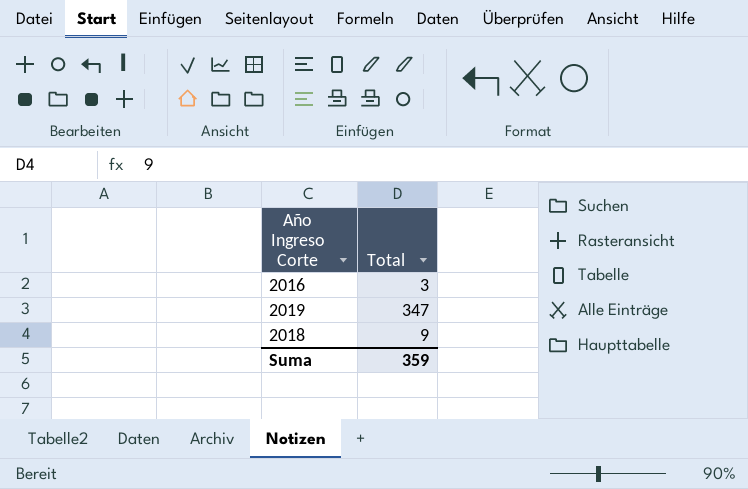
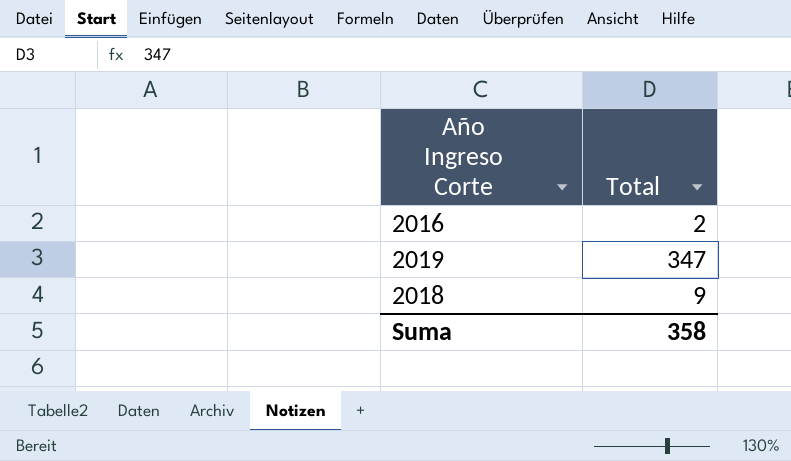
2016 | Total: 3 -> 2
Suma | Total: 359 -> 358

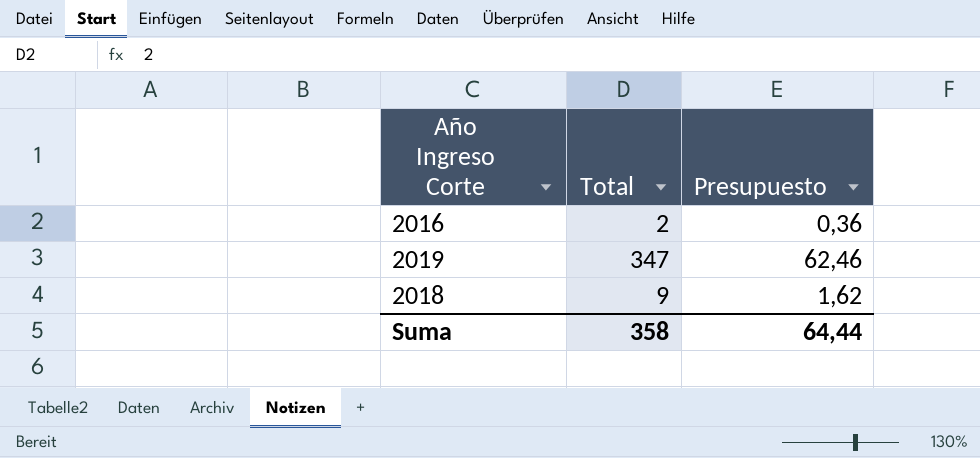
column Presupuesto | formula: none -> [Total] * 0,18

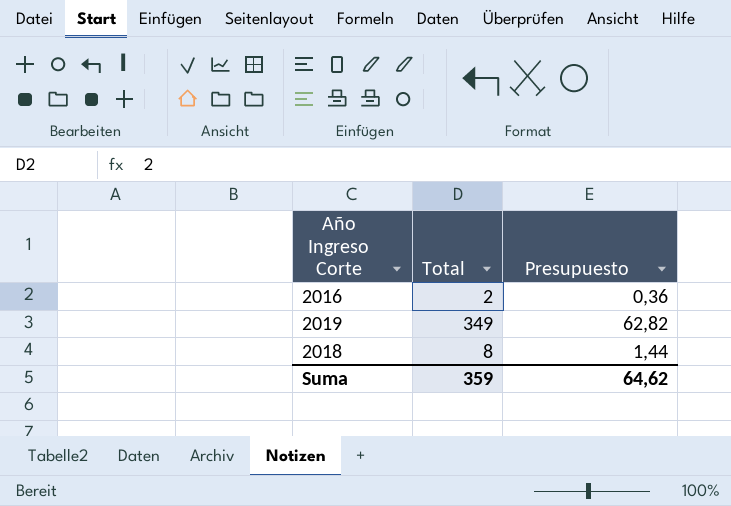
2019 | Total: 347 -> 349
2019 | Presupuesto: 62,46 -> 62,82
2018 | Total: 9 -> 8
2018 | Presupuesto: 1,62 -> 1,44
Suma | Total: 358 -> 359
Suma | Presupuesto: 64,44 -> 64,62

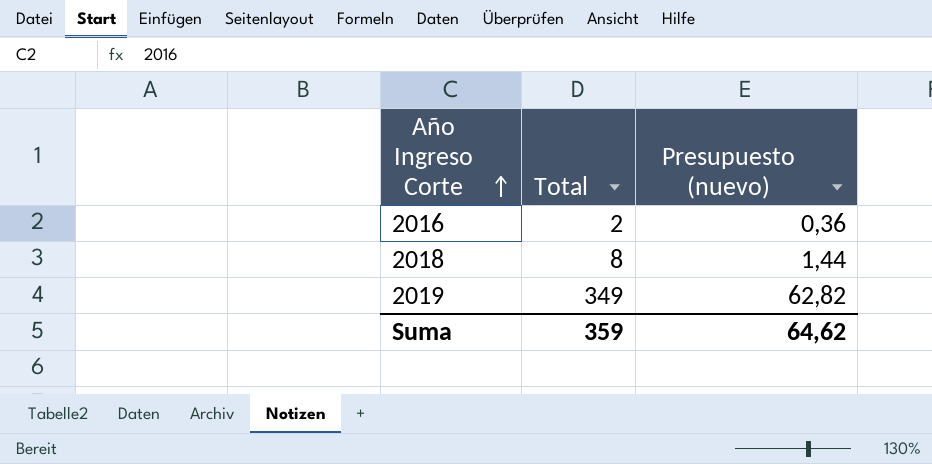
row order: none -> Año Ingreso Corte ascending
column name: Presupuesto -> Presupuesto (nuevo)

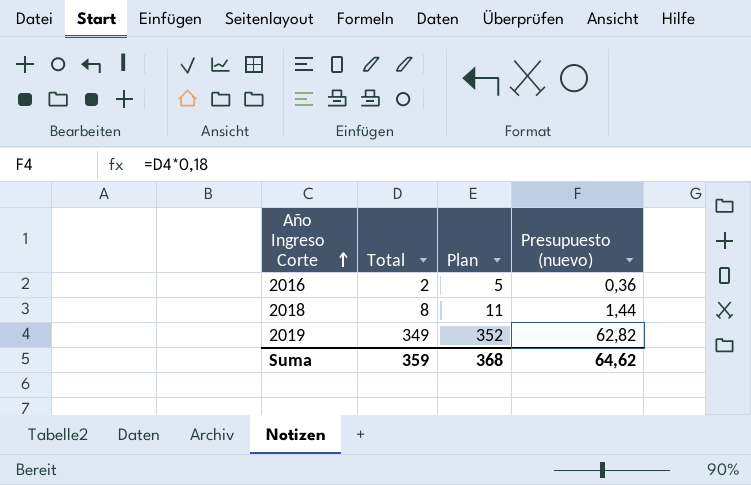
column Plan | formula: none -> [Total] + 3

